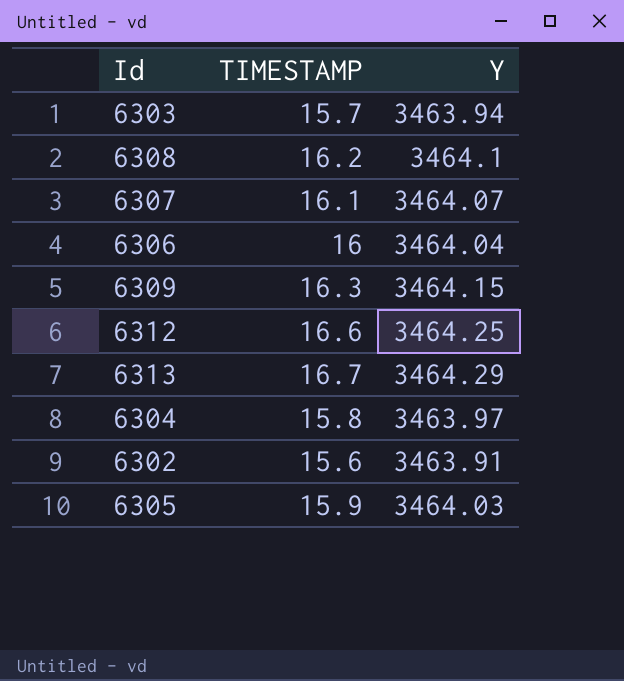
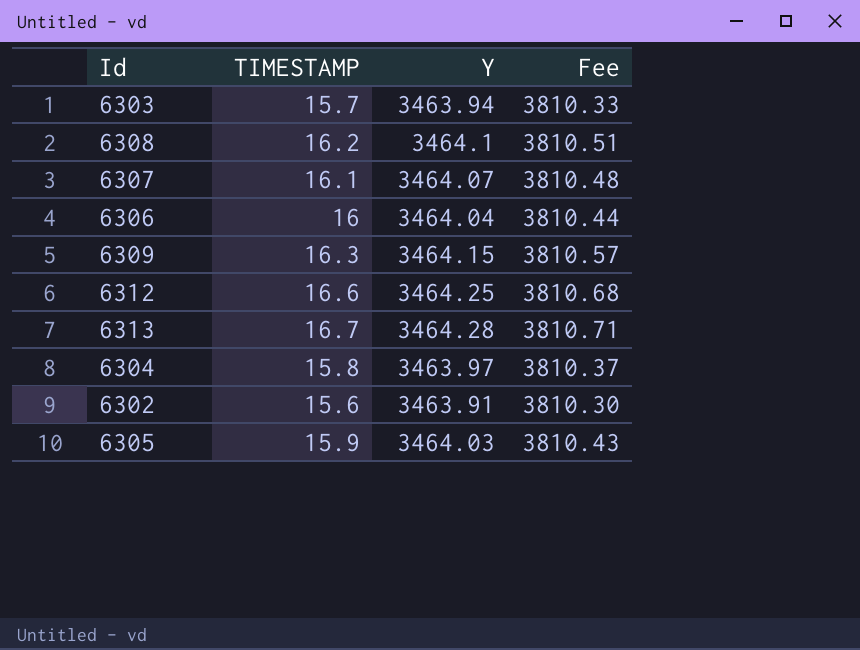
column Fee | formula: none -> [Y] * 1.1
6313 | Y: 3464.29 -> 3464.28

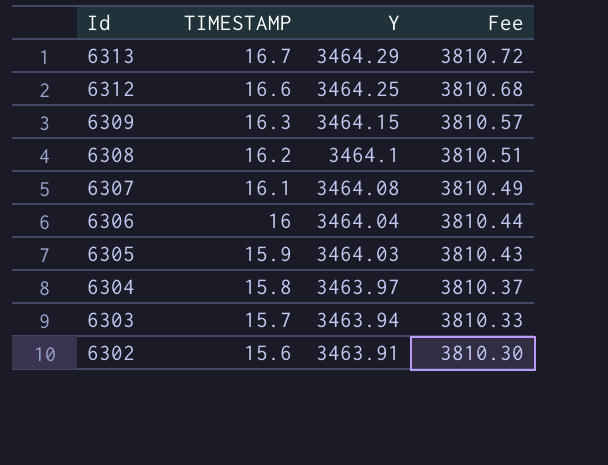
row order: none -> Id descending
6313 | Y: 3464.28 -> 3464.29
6313 | Fee: 3810.71 -> 3810.72
6307 | Y: 3464.07 -> 3464.08
6307 | Fee: 3810.48 -> 3810.49

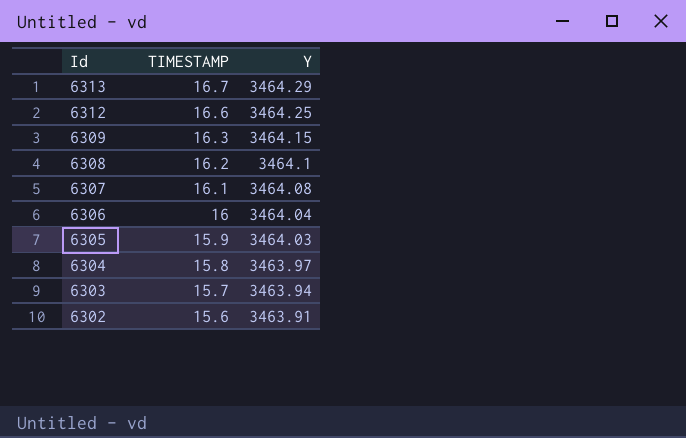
column Fee | formula: [Y] * 1.1 -> none

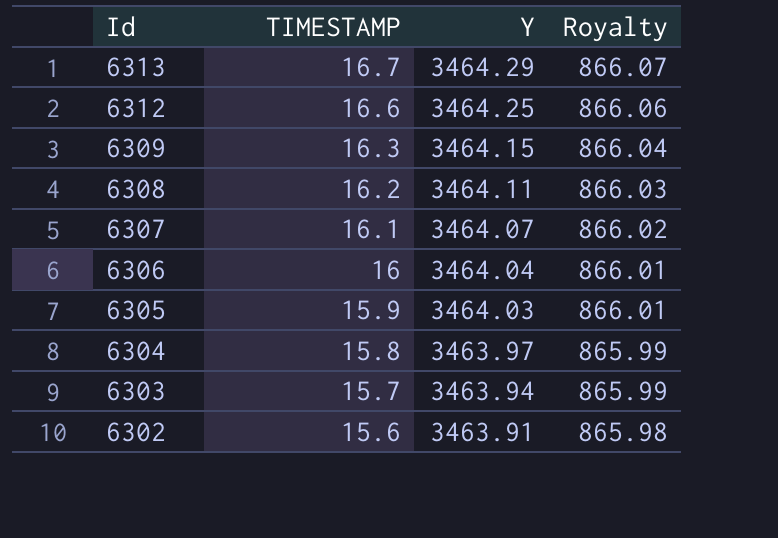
column Royalty | formula: none -> [Y] * 0.25
6308 | Y: 3464.1 -> 3464.11
6307 | Y: 3464.08 -> 3464.07

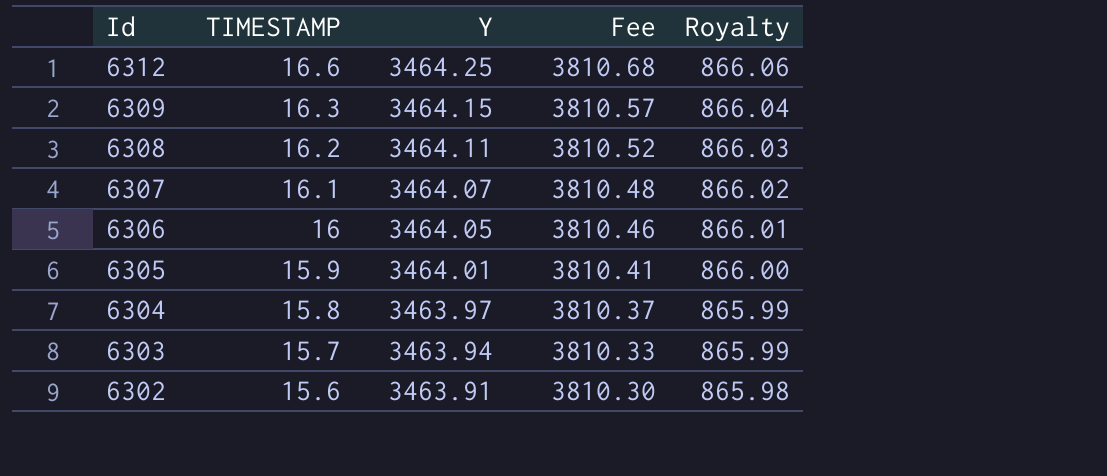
column Fee | formula: none -> [Y] * 1.1
row 6313: 16.7 | 3464.29 | 866.07 -> none
6306 | Y: 3464.04 -> 3464.05
6305 | Y: 3464.03 -> 3464.01
6305 | Royalty: 866.01 -> 866.00

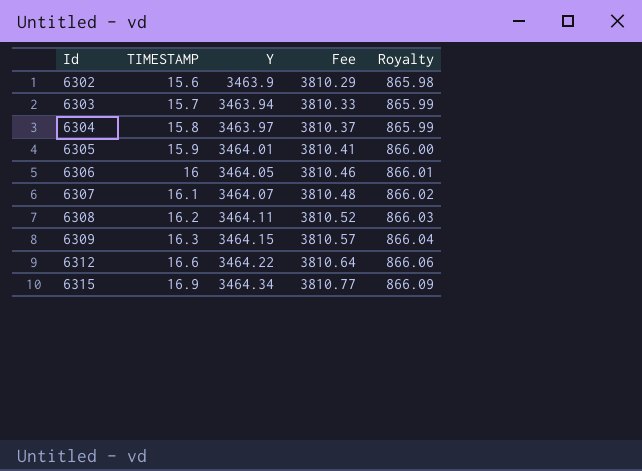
row order: Id descending -> Id ascending
6302 | Y: 3463.91 -> 3463.9
6302 | Fee: 3810.30 -> 3810.29
6312 | Y: 3464.25 -> 3464.22
6312 | Fee: 3810.68 -> 3810.64
row 6315: none -> 16.9 | 3464.34 | 3810.77 | 866.09

